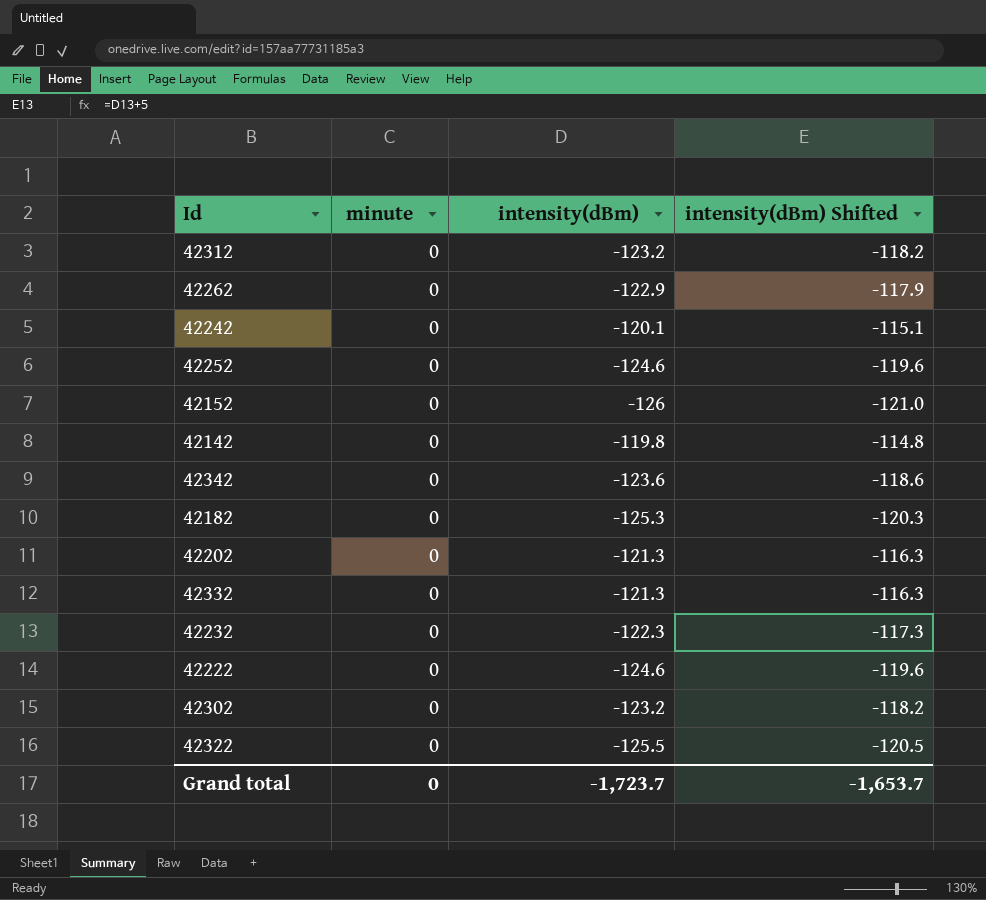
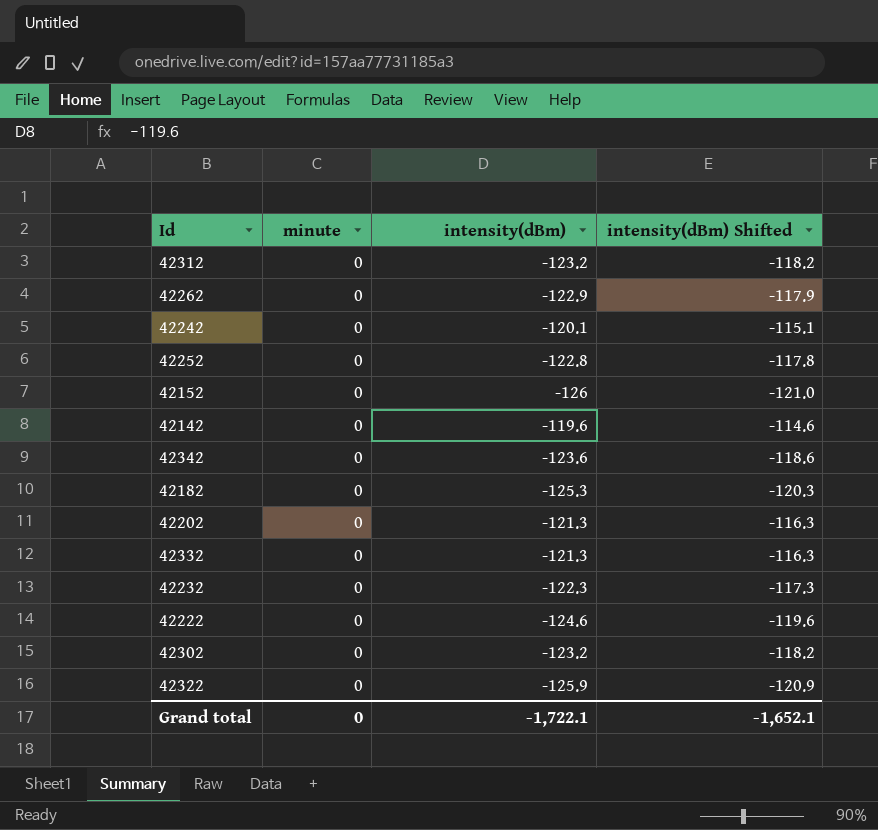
42252 | intensity(dBm): -124.6 -> -122.8
42252 | intensity(dBm) Shifted: -119.6 -> -117.8
42142 | intensity(dBm): -119.8 -> -119.6
42142 | intensity(dBm) Shifted: -114.8 -> -114.6
42322 | intensity(dBm): -125.5 -> -125.9
42322 | intensity(dBm) Shifted: -120.5 -> -120.9
Grand total | intensity(dBm): -1,723.7 -> -1,722.1
Grand total | intensity(dBm) Shifted: -1,653.7 -> -1,652.1

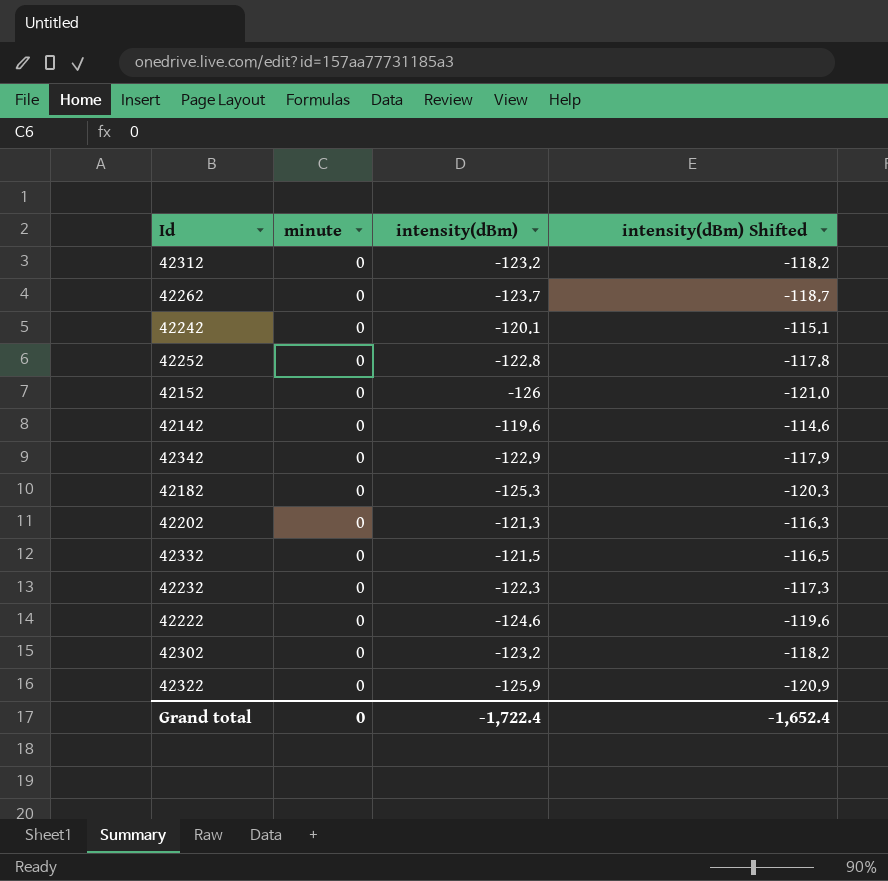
42262 | intensity(dBm): -122.9 -> -123.7
42262 | intensity(dBm) Shifted: -117.9 -> -118.7
42342 | intensity(dBm): -123.6 -> -122.9
42342 | intensity(dBm) Shifted: -118.6 -> -117.9
42332 | intensity(dBm): -121.3 -> -121.5
42332 | intensity(dBm) Shifted: -116.3 -> -116.5
Grand total | intensity(dBm): -1,722.1 -> -1,722.4
Grand total | intensity(dBm) Shifted: -1,652.1 -> -1,652.4

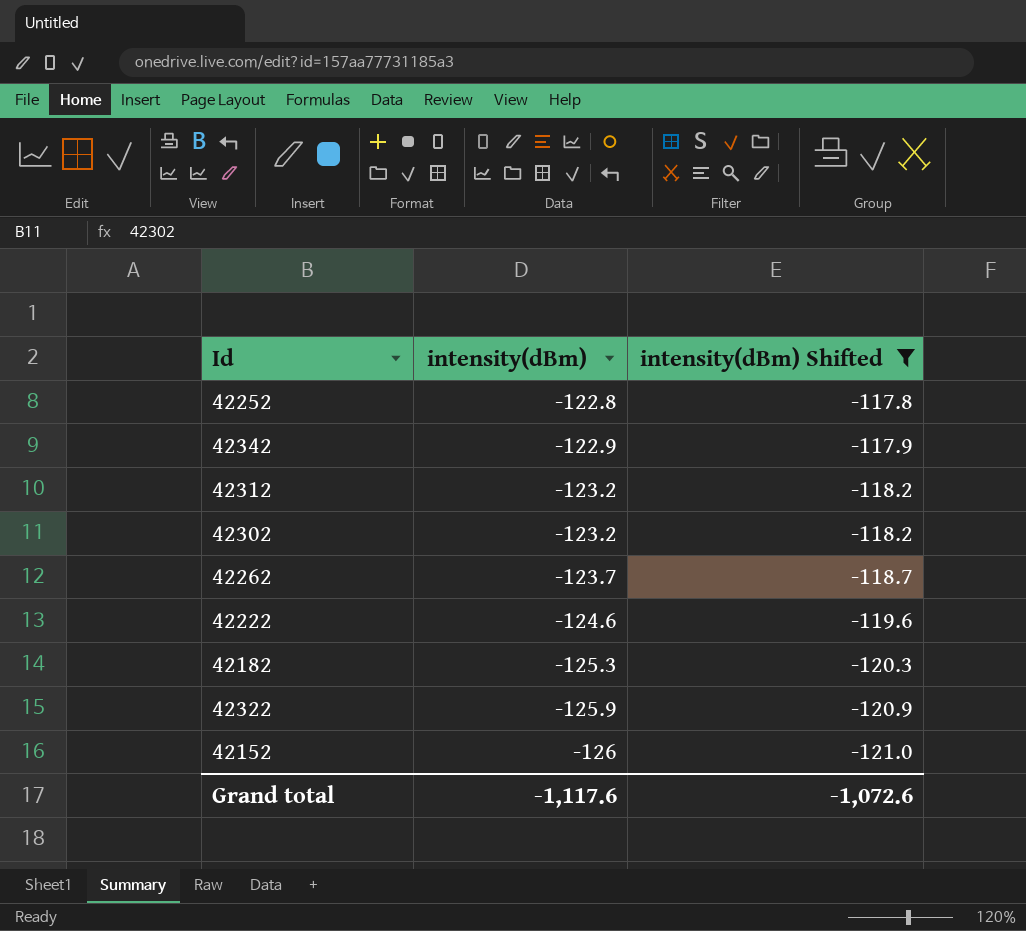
filter: none -> intensity(dBm) Shifted <= -117.8
row order: none -> intensity(dBm) descending
column minute | position: 2 -> none
Grand total | intensity(dBm): -1,722.4 -> -1,117.6
Grand total | intensity(dBm) Shifted: -1,652.4 -> -1,072.6

